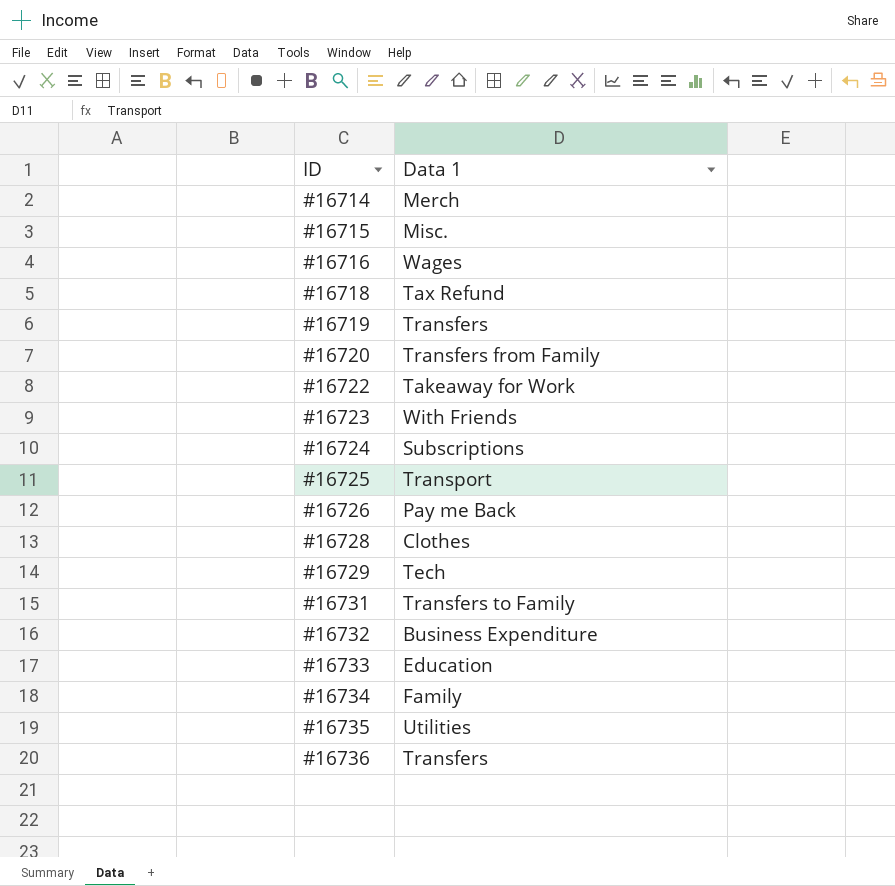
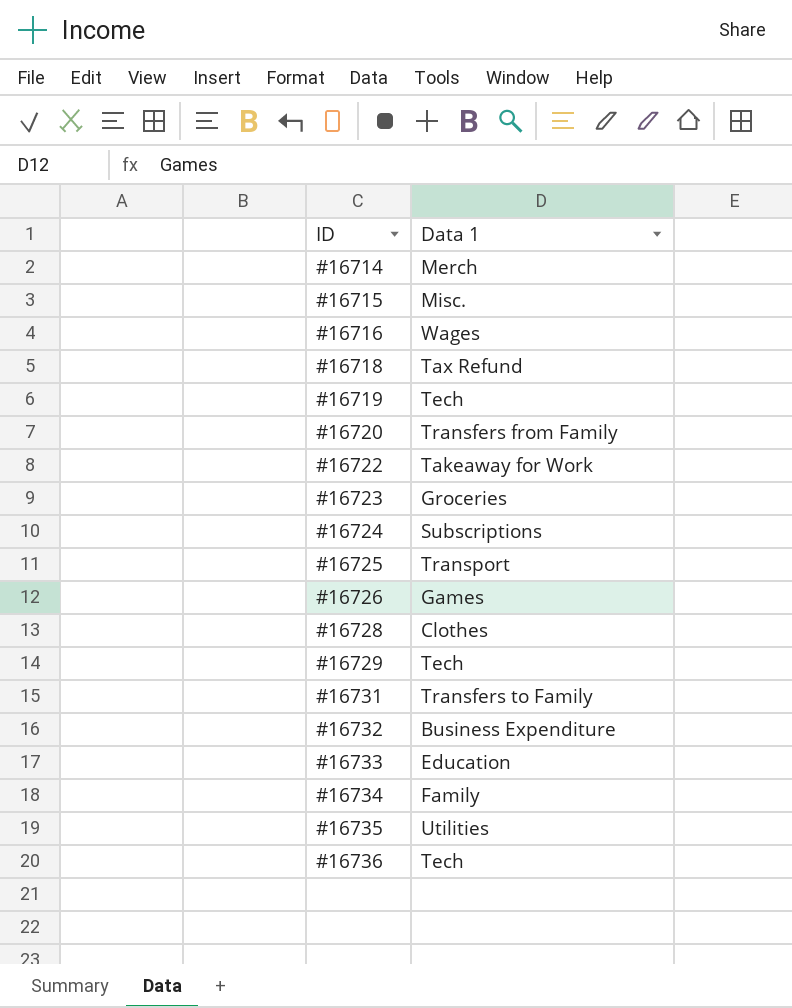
#16719 | Data 1: Transfers -> Tech
#16723 | Data 1: With Friends -> Groceries
#16726 | Data 1: Pay me Back -> Games
#16736 | Data 1: Transfers -> Tech

